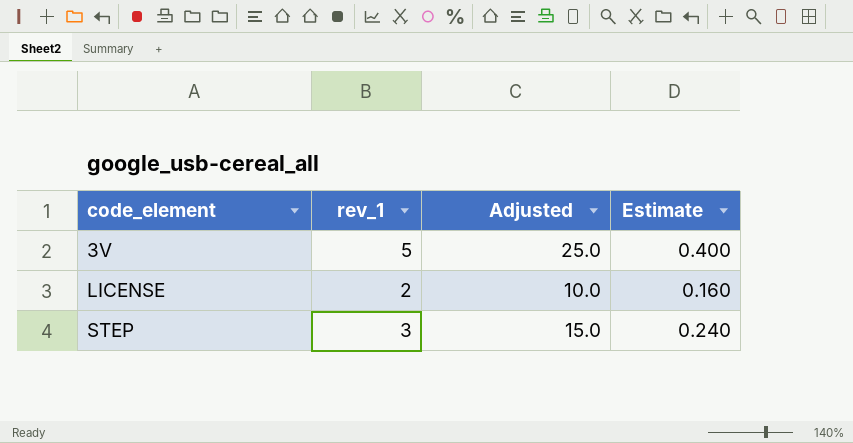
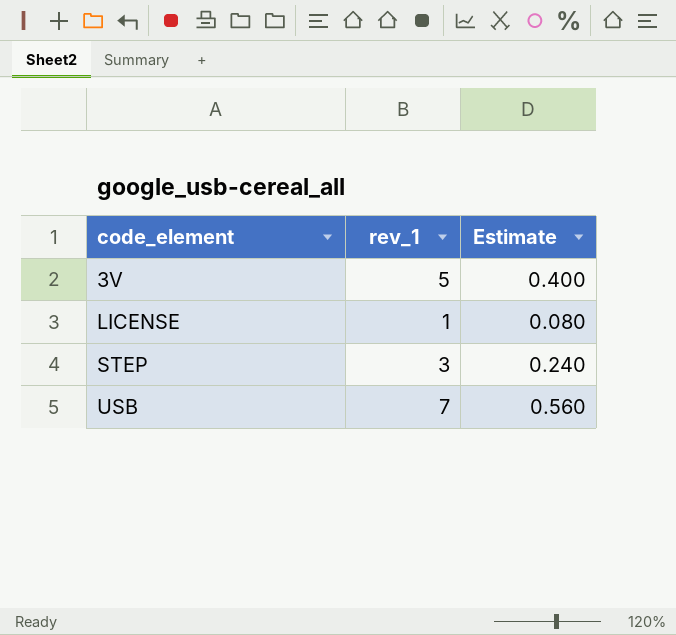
column Adjusted | formula: [rev_1] * 5 -> none
LICENSE | rev_1: 2 -> 1
LICENSE | Estimate: 0.160 -> 0.080
row USB: none -> 7 | 0.560

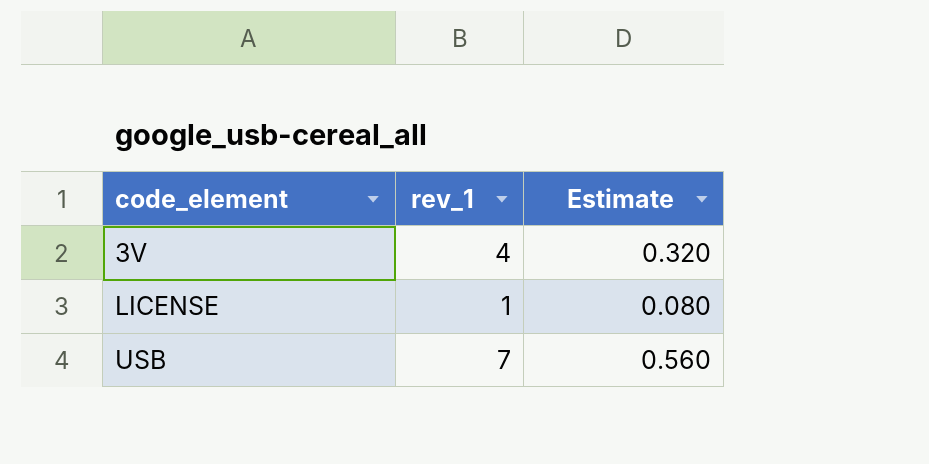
row STEP: 3 | 0.240 -> none
3V | rev_1: 5 -> 4
3V | Estimate: 0.400 -> 0.320

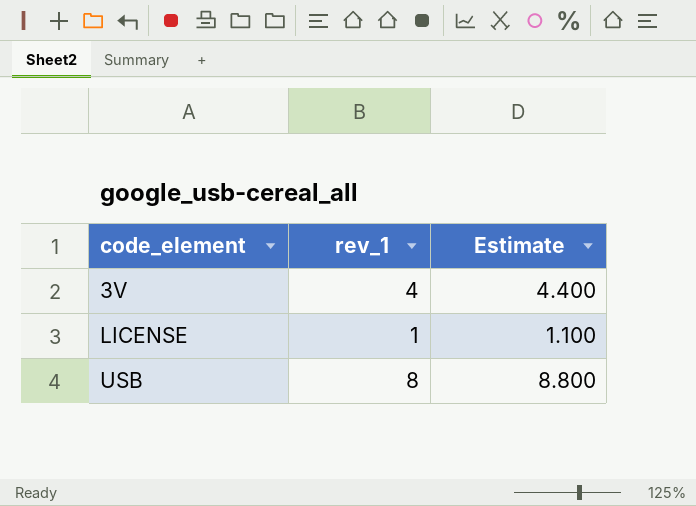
column Estimate | formula: [rev_1] * 0.08 -> [rev_1] * 1.1
USB | rev_1: 7 -> 8

